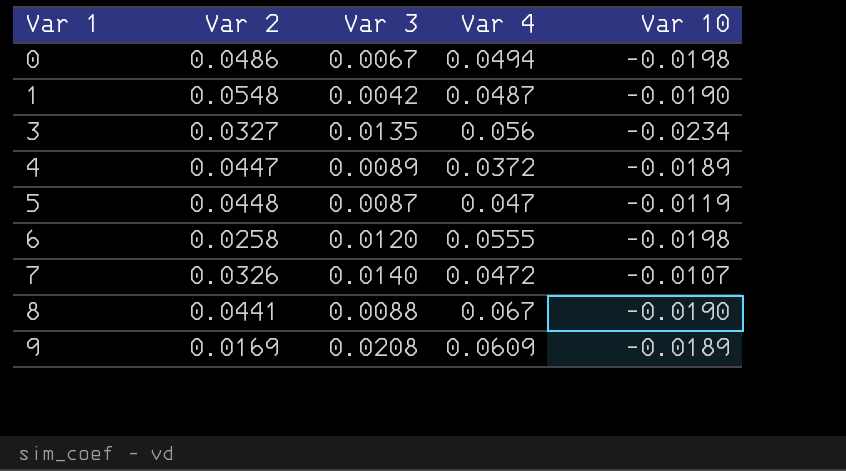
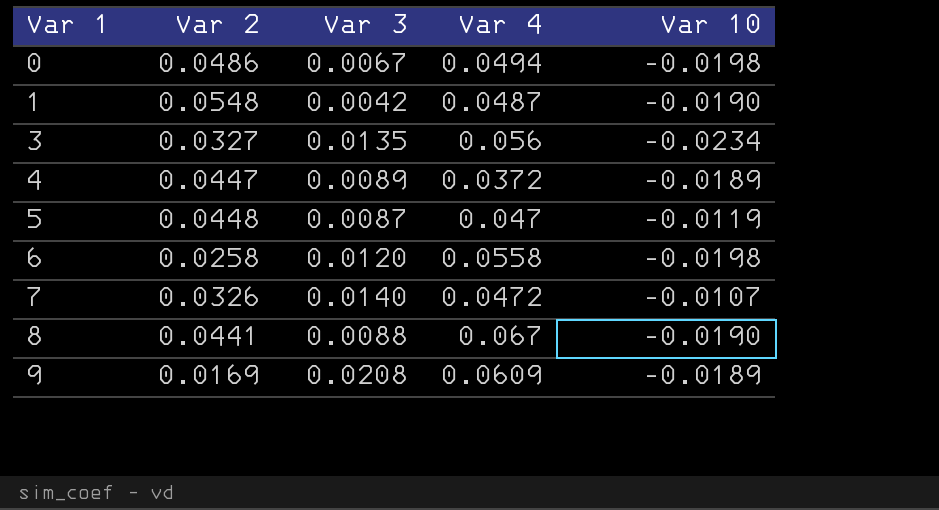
6 | Var 4: 0.0555 -> 0.0558

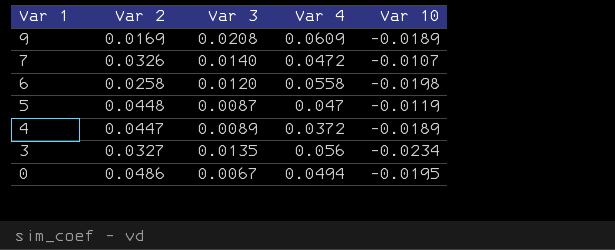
row order: Var 1 ascending -> Var 1 descending
row 1: 0.0548 | 0.0042 | 0.0487 | -0.0190 -> none
row 8: 0.0441 | 0.0088 | 0.067 | -0.0190 -> none
0 | Var 10: -0.0198 -> -0.0195

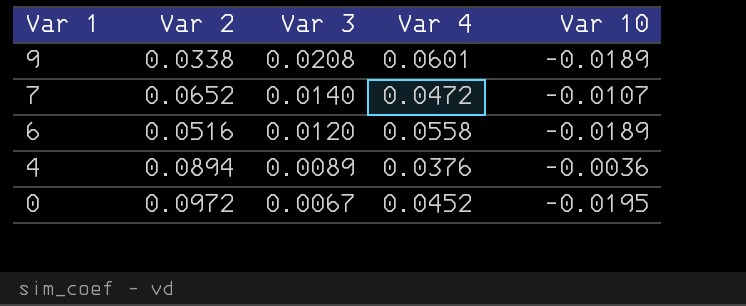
row 5: 0.0448 | 0.0087 | 0.047 | -0.0119 -> none
row 3: 0.0327 | 0.0135 | 0.056 | -0.0234 -> none
9 | Var 2: 0.0169 -> 0.0338
9 | Var 4: 0.0609 -> 0.0601
7 | Var 2: 0.0326 -> 0.0652
6 | Var 2: 0.0258 -> 0.0516
6 | Var 10: -0.0198 -> -0.0189
4 | Var 2: 0.0447 -> 0.0894
4 | Var 4: 0.0372 -> 0.0376
4 | Var 10: -0.0189 -> -0.0036
0 | Var 2: 0.0486 -> 0.0972
0 | Var 4: 0.0494 -> 0.0452

